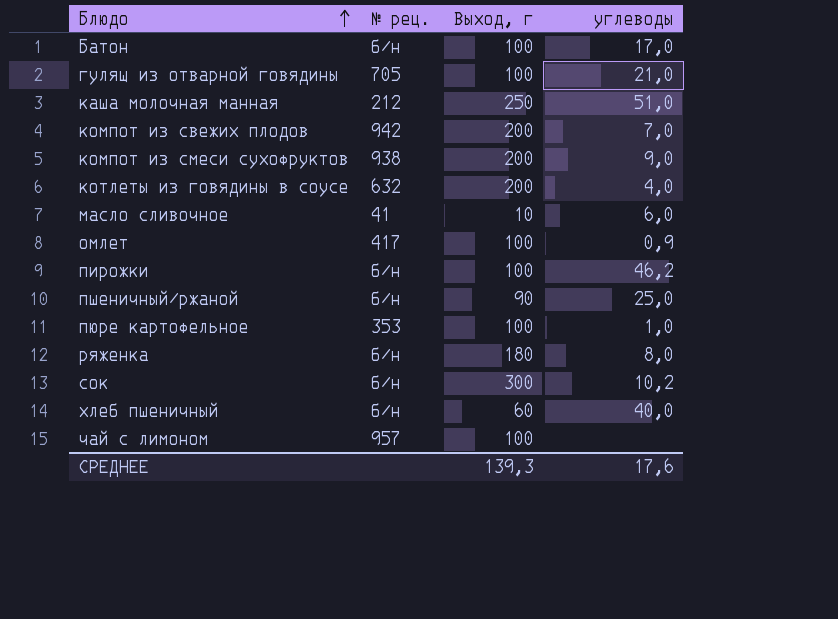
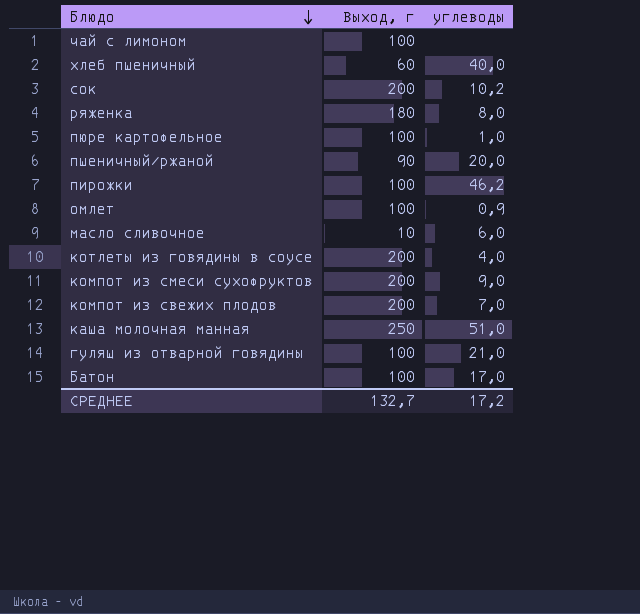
row order: Блюдо ascending -> Блюдо descending
column № рец. | position: 2 -> none
сок | Выход, г: 300 -> 200
пшеничный/ржаной | углеводы: 25,0 -> 20,0
СРЕДНЕЕ | Выход, г: 139,3 -> 132,7
СРЕДНЕЕ | углеводы: 17,6 -> 17,2

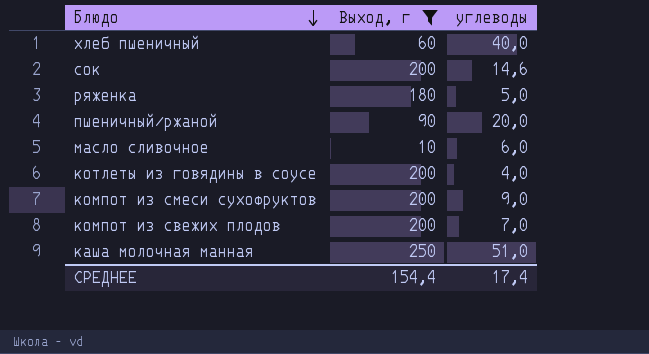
filter: none -> Выход, г != 100
сок | углеводы: 10,2 -> 14,6
ряженка | углеводы: 8,0 -> 5,0
СРЕДНЕЕ | Выход, г: 132,7 -> 154,4
СРЕДНЕЕ | углеводы: 17,2 -> 17,4

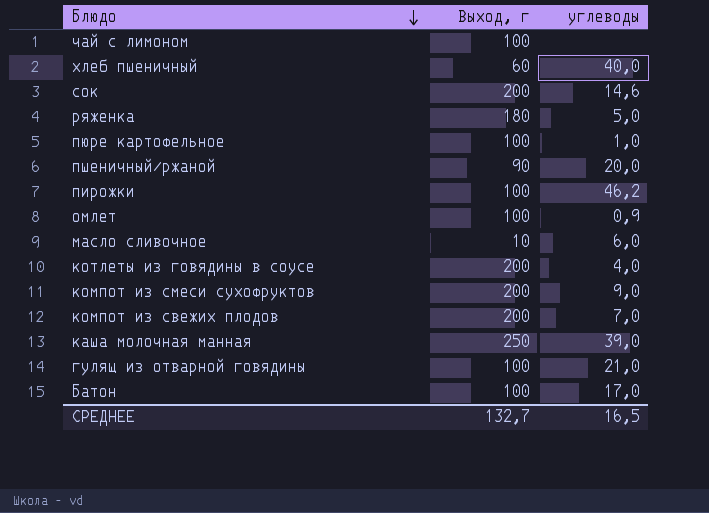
filter: Выход, г != 100 -> none
каша молочная манная | углеводы: 51,0 -> 39,0
СРЕДНЕЕ | Выход, г: 154,4 -> 132,7
СРЕДНЕЕ | углеводы: 17,4 -> 16,5

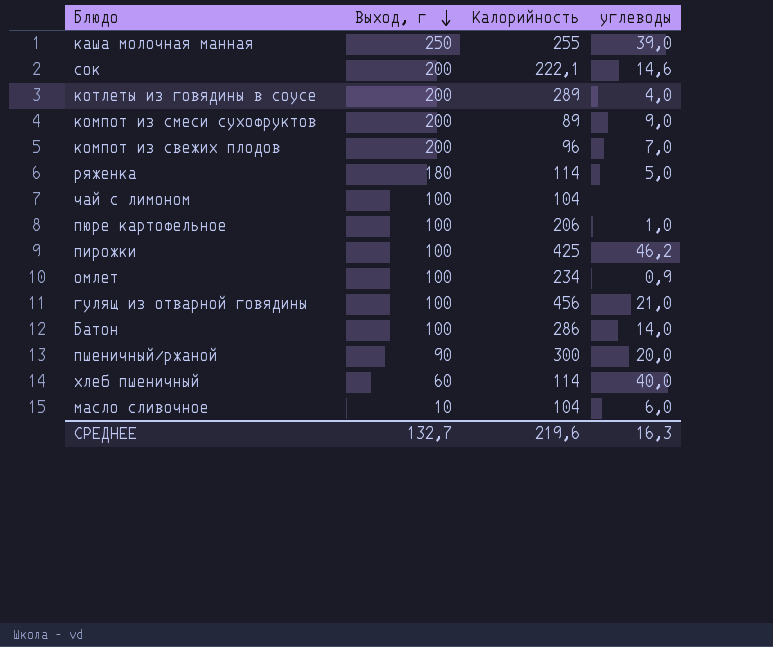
row order: Блюдо descending -> Выход, г descending
column Калорийность | position: none -> 3
Батон | углеводы: 17,0 -> 14,0
СРЕДНЕЕ | углеводы: 16,5 -> 16,3

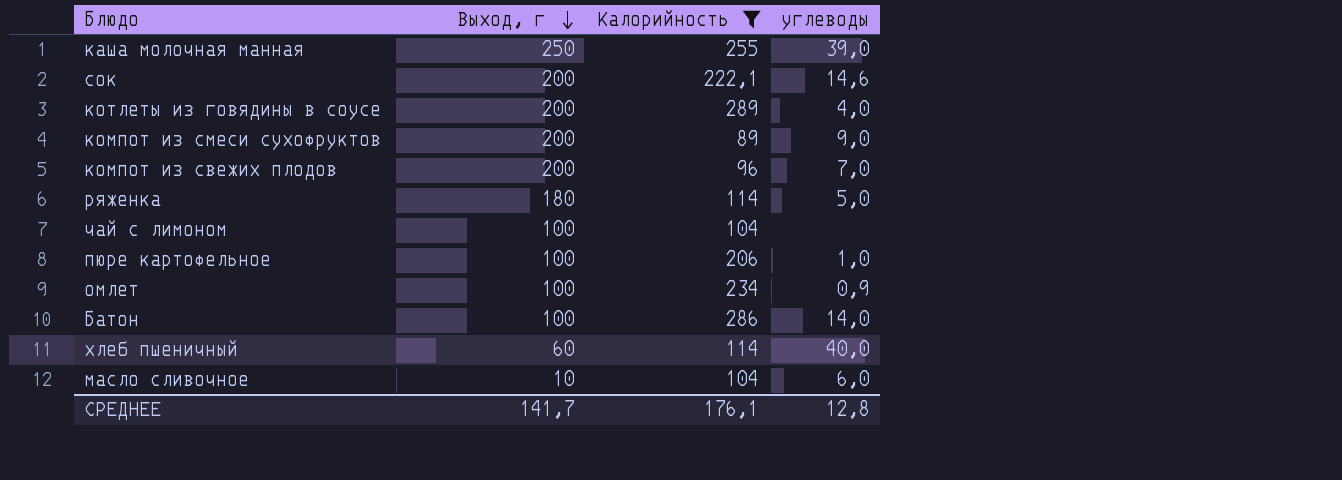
filter: none -> Калорийность <= 289
СРЕДНЕЕ | Выход, г: 132,7 -> 141,7
СРЕДНЕЕ | Калорийность: 219,6 -> 176,1
СРЕДНЕЕ | углеводы: 16,3 -> 12,8

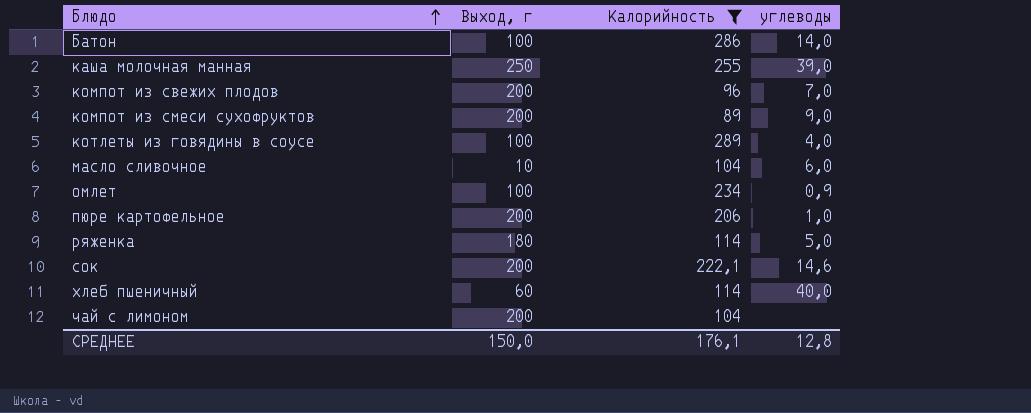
row order: Выход, г descending -> Блюдо ascending
котлеты из говядины в соусе | Выход, г: 200 -> 100
пюре картофельное | Выход, г: 100 -> 200
чай с лимоном | Выход, г: 100 -> 200
СРЕДНЕЕ | Выход, г: 141,7 -> 150,0

